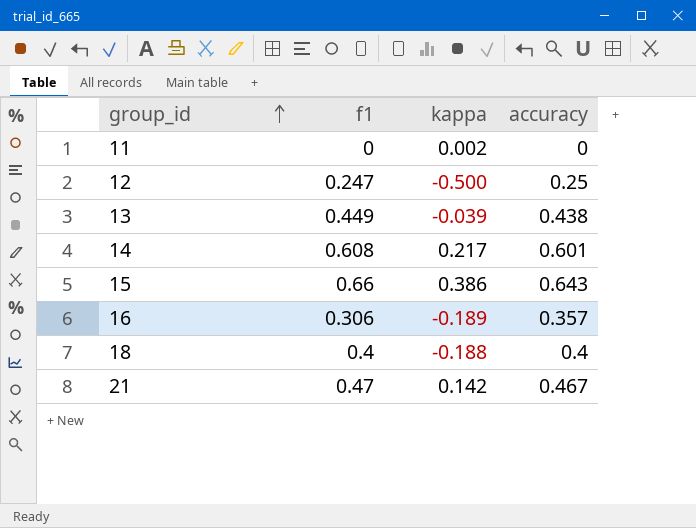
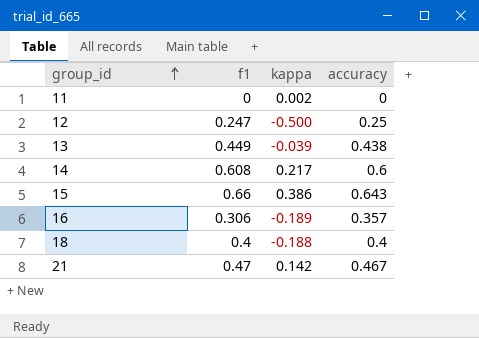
14 | accuracy: 0.601 -> 0.6

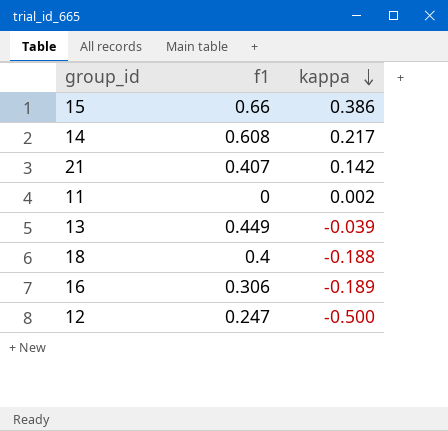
row order: group_id ascending -> kappa descending
column accuracy | position: 4 -> none
21 | f1: 0.47 -> 0.407

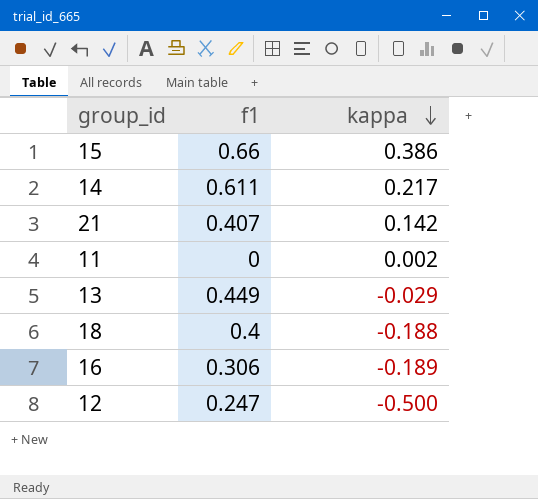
14 | f1: 0.608 -> 0.611
13 | kappa: -0.039 -> -0.029

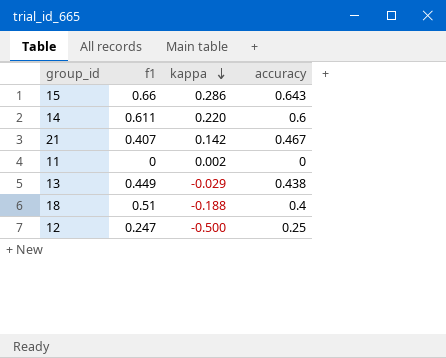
column accuracy | position: none -> 4
row 16: 0.306 | -0.189 -> none
15 | kappa: 0.386 -> 0.286
14 | kappa: 0.217 -> 0.220
18 | f1: 0.4 -> 0.51

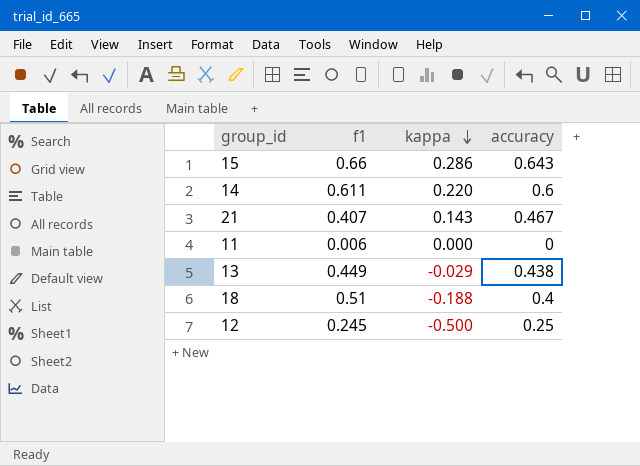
21 | kappa: 0.142 -> 0.143
11 | f1: 0 -> 0.006
11 | kappa: 0.002 -> 0.000
12 | f1: 0.247 -> 0.245

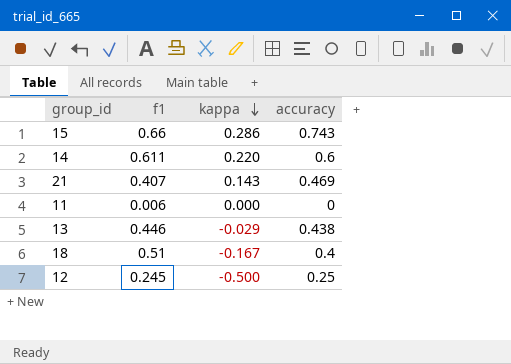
15 | accuracy: 0.643 -> 0.743
21 | accuracy: 0.467 -> 0.469
13 | f1: 0.449 -> 0.446
18 | kappa: -0.188 -> -0.167

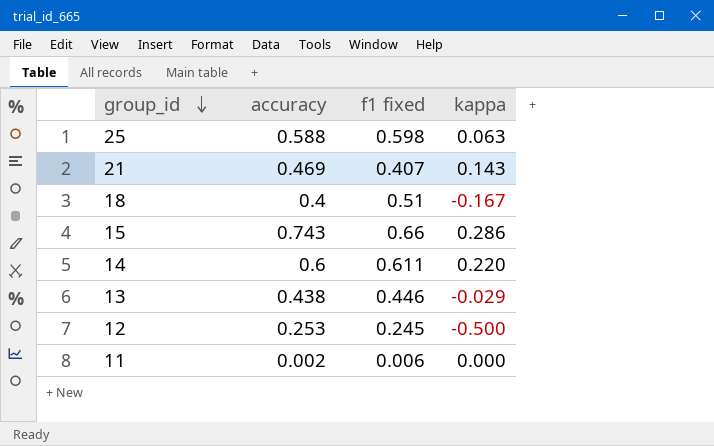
row order: kappa descending -> group_id descending
column accuracy | position: 4 -> 2
column name: f1 -> f1 fixed
row 25: none -> 0.588 | 0.598 | 0.063
12 | accuracy: 0.25 -> 0.253
11 | accuracy: 0 -> 0.002

